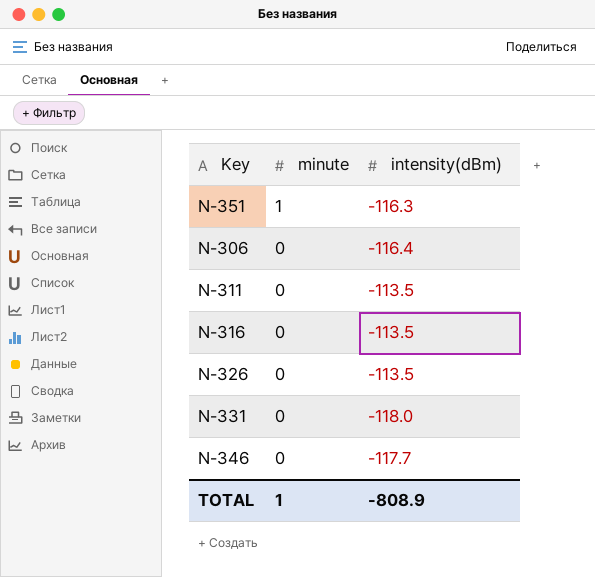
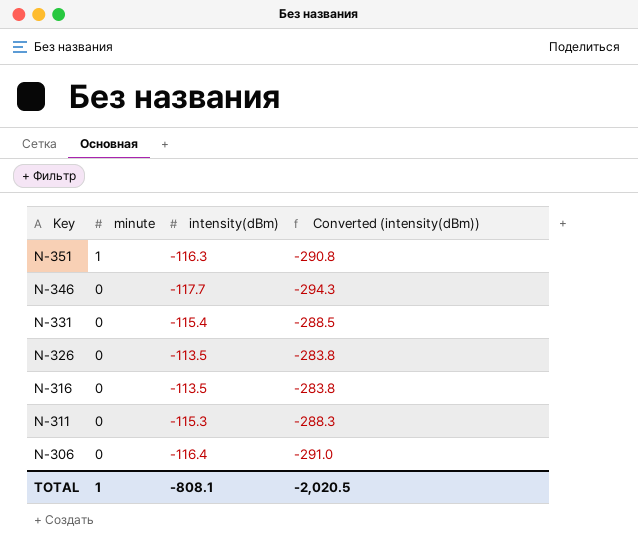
row order: minute descending -> Key descending
column Converted (intensity(dBm)) | formula: none -> [intensity(dBm)] * 2.5
N-331 | intensity(dBm): -118.0 -> -115.4
N-311 | intensity(dBm): -113.5 -> -115.3
TOTAL | intensity(dBm): -808.9 -> -808.1

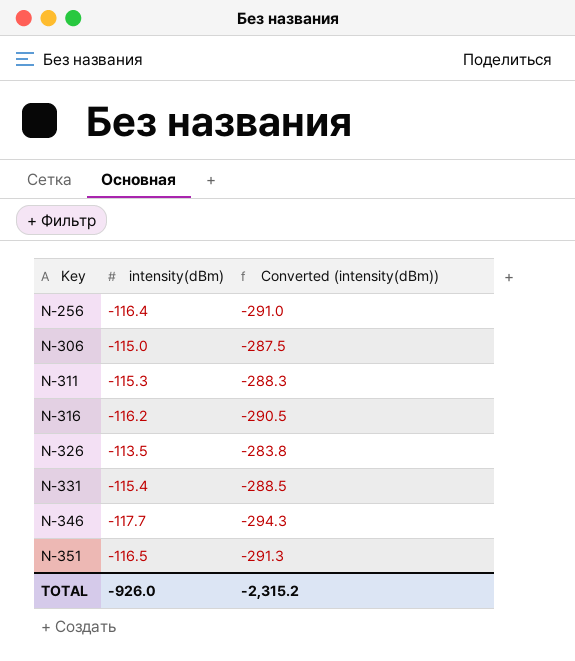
row order: Key descending -> Key ascending
column minute | position: 2 -> none
row N-256: none -> -116.4 | -291.0
N-306 | intensity(dBm): -116.4 -> -115.0
N-306 | Converted (intensity(dBm)): -291.0 -> -287.5
N-316 | intensity(dBm): -113.5 -> -116.2
N-316 | Converted (intensity(dBm)): -283.8 -> -290.5
N-351 | intensity(dBm): -116.3 -> -116.5
N-351 | Converted (intensity(dBm)): -290.8 -> -291.3
TOTAL | intensity(dBm): -808.1 -> -926.0
TOTAL | Converted (intensity(dBm)): -2,020.5 -> -2,315.2

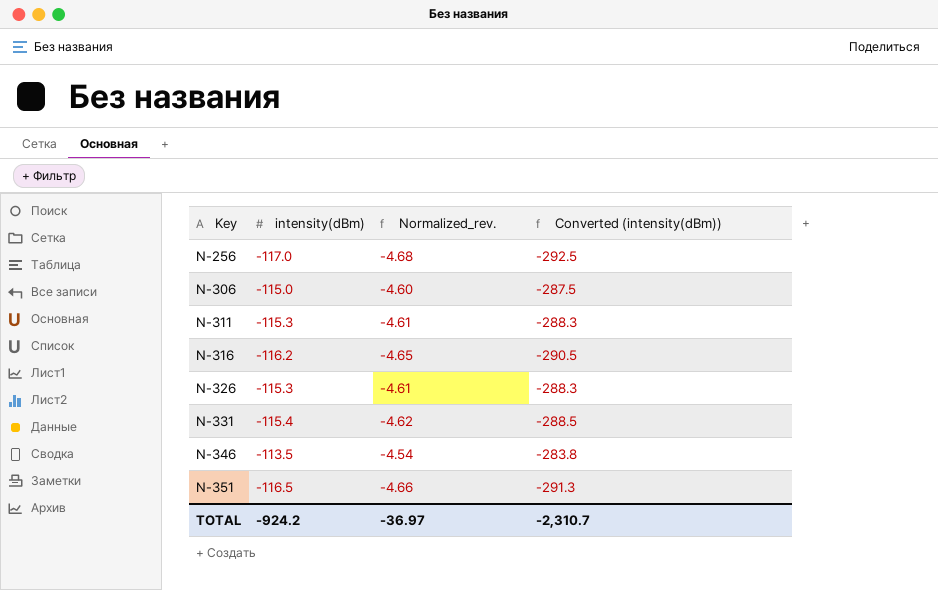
column Normalized_rev. | formula: none -> [intensity(dBm)] * 0.04
N-256 | intensity(dBm): -116.4 -> -117.0
N-256 | Converted (intensity(dBm)): -291.0 -> -292.5
N-326 | intensity(dBm): -113.5 -> -115.3
N-326 | Converted (intensity(dBm)): -283.8 -> -288.3
N-346 | intensity(dBm): -117.7 -> -113.5
N-346 | Converted (intensity(dBm)): -294.3 -> -283.8
TOTAL | intensity(dBm): -926.0 -> -924.2
TOTAL | Converted (intensity(dBm)): -2,315.2 -> -2,310.7

